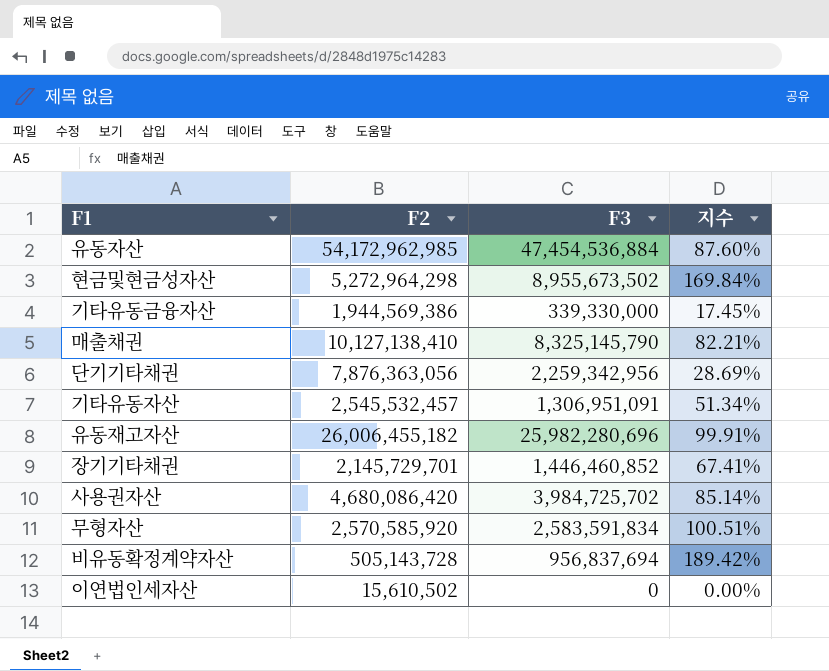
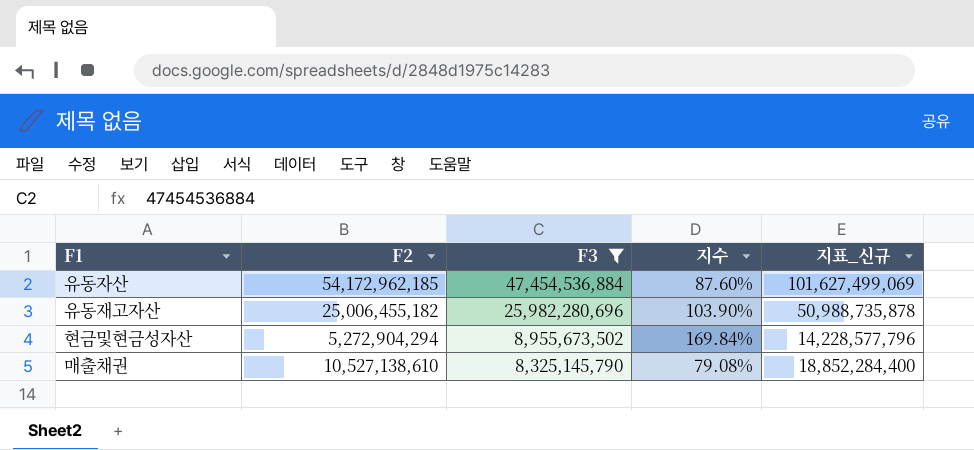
filter: none -> F3 >= 8,325,145,790
row order: none -> F3 descending
column 지표_신규 | formula: none -> [F2] + [F3]
유동자산 | F2: 54,172,962,985 -> 54,172,962,185
유동재고자산 | F2: 26,006,455,182 -> 25,006,455,182
유동재고자산 | 지수: 99.91% -> 103.90%
현금및현금성자산 | F2: 5,272,964,298 -> 5,272,904,294
매출채권 | F2: 10,127,138,410 -> 10,527,138,610
매출채권 | 지수: 82.21% -> 79.08%

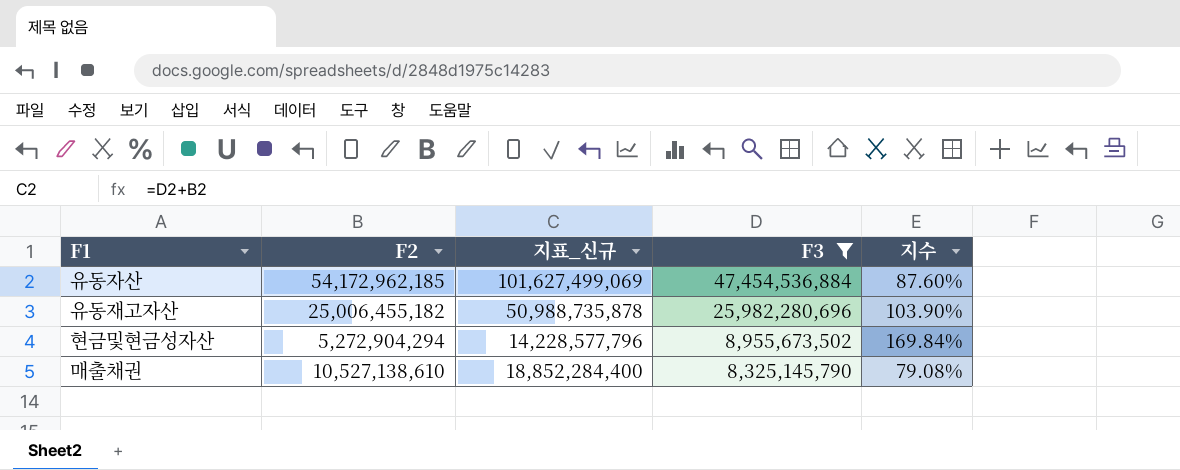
column 지표_신규 | position: 5 -> 3

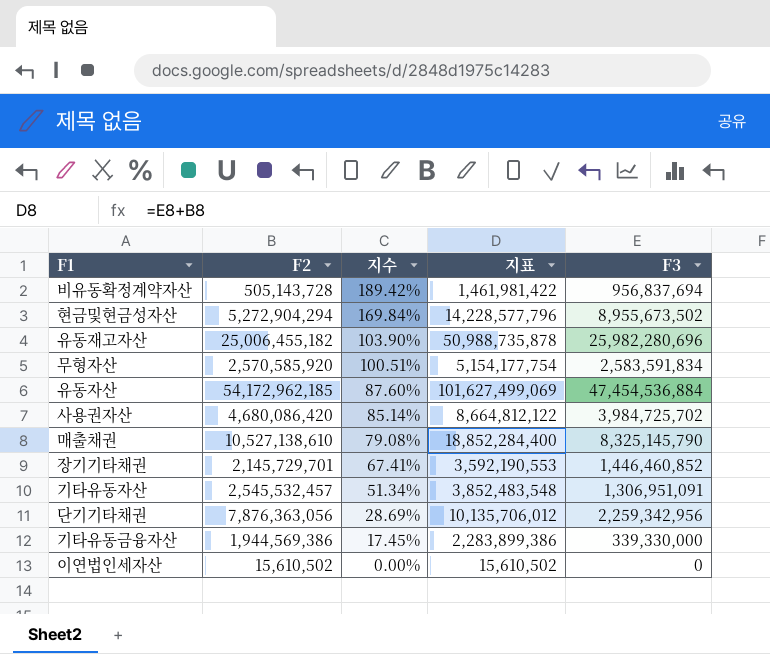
filter: F3 >= 8,325,145,790 -> none
row order: F3 descending -> 지수 descending
column 지수 | position: 5 -> 3
column name: 지표_신규 -> 지표

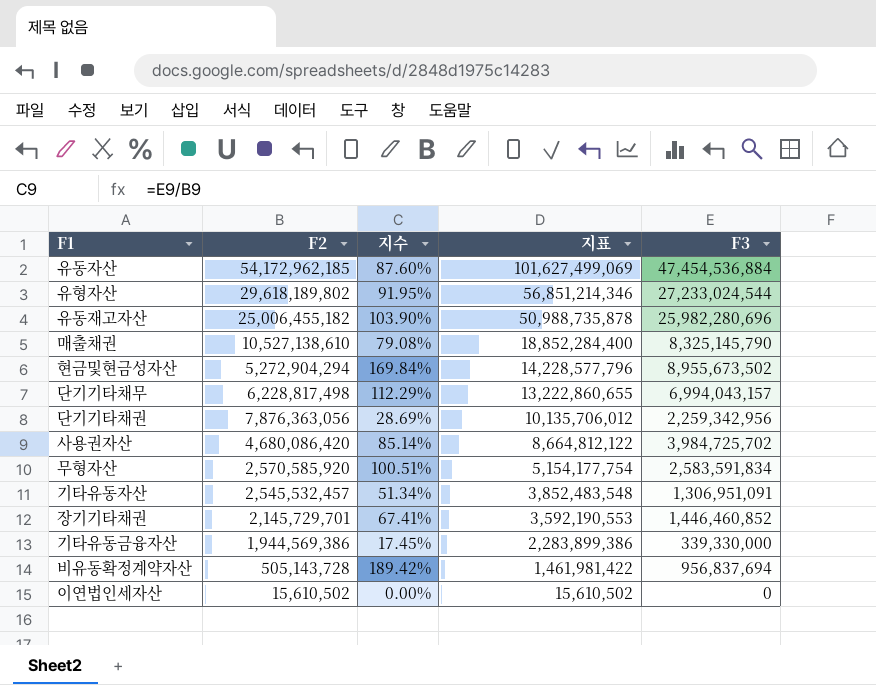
row order: 지수 descending -> 지표 descending
row 유형자산: none -> 29,618,189,802 | 91.95% | 56,851,214,346 | 27,233,024,544
row 단기기타채무: none -> 6,228,817,498 | 112.29% | 13,222,860,655 | 6,994,043,157

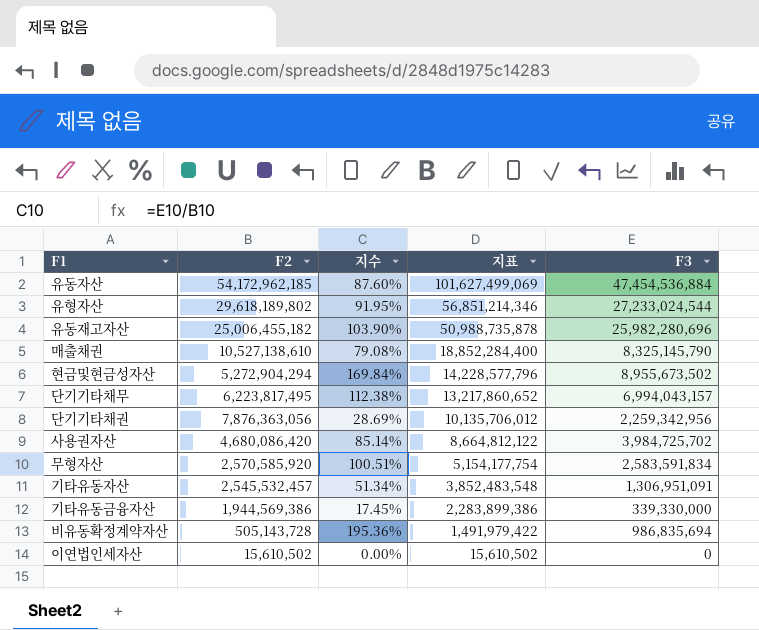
row 장기기타채권: 2,145,729,701 | 67.41% | 3,592,190,553 | 1,446,460,852 -> none
단기기타채무 | F2: 6,228,817,498 -> 6,223,817,495
단기기타채무 | 지수: 112.29% -> 112.38%
단기기타채무 | 지표: 13,222,860,655 -> 13,217,860,652
비유동확정계약자산 | 지수: 189.42% -> 195.36%
비유동확정계약자산 | 지표: 1,461,981,422 -> 1,491,979,422
비유동확정계약자산 | F3: 956,837,694 -> 986,835,694

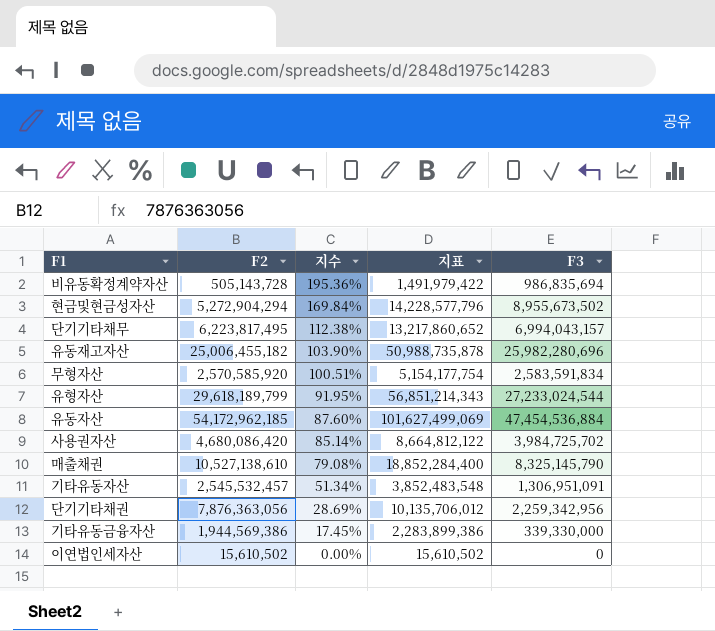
row order: 지표 descending -> 지수 descending
유형자산 | F2: 29,618,189,802 -> 29,618,189,799
유형자산 | 지표: 56,851,214,346 -> 56,851,214,343

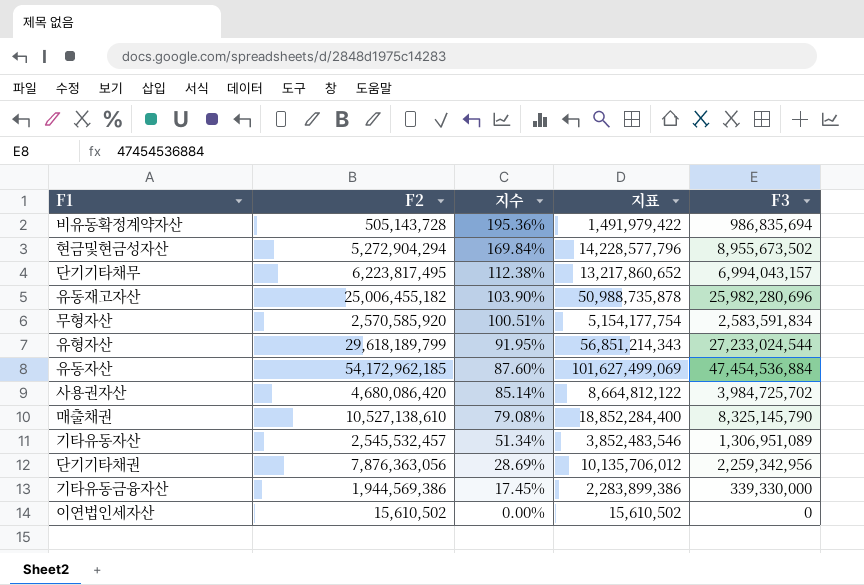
기타유동자산 | 지표: 3,852,483,548 -> 3,852,483,546
기타유동자산 | F3: 1,306,951,091 -> 1,306,951,089

